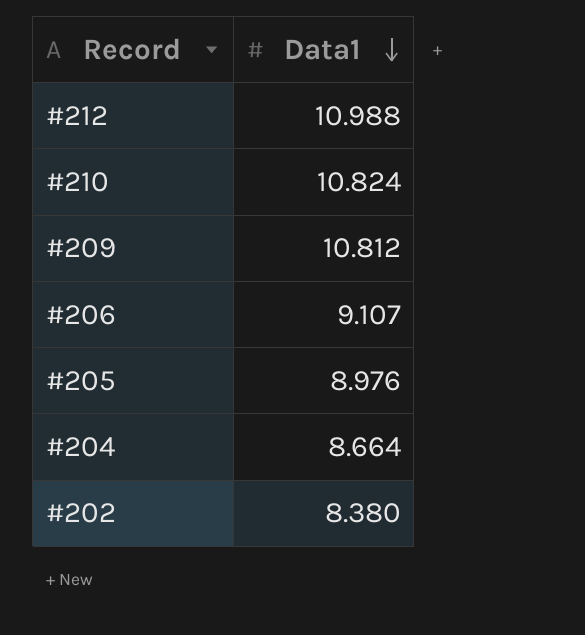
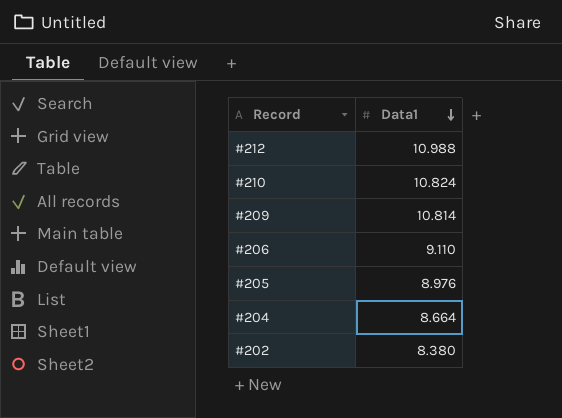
#209 | Data1: 10.812 -> 10.814
#206 | Data1: 9.107 -> 9.110

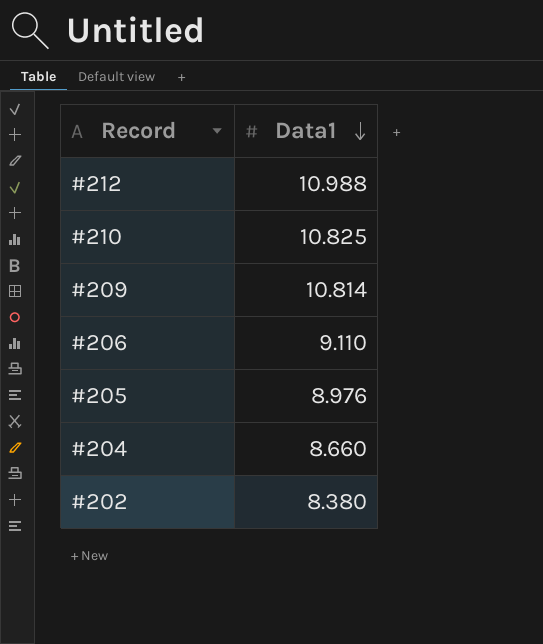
#210 | Data1: 10.824 -> 10.825
#204 | Data1: 8.664 -> 8.660

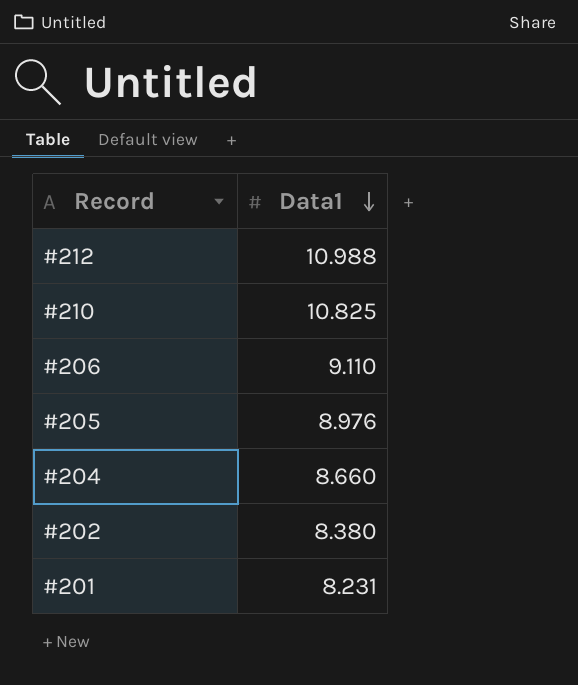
row #209: 10.814 -> none
row #201: none -> 8.231

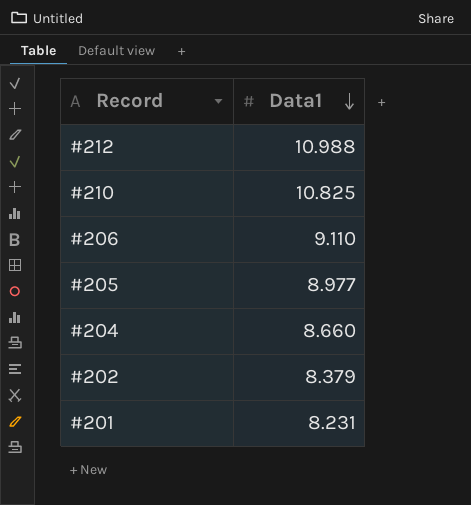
#205 | Data1: 8.976 -> 8.977
#202 | Data1: 8.380 -> 8.379

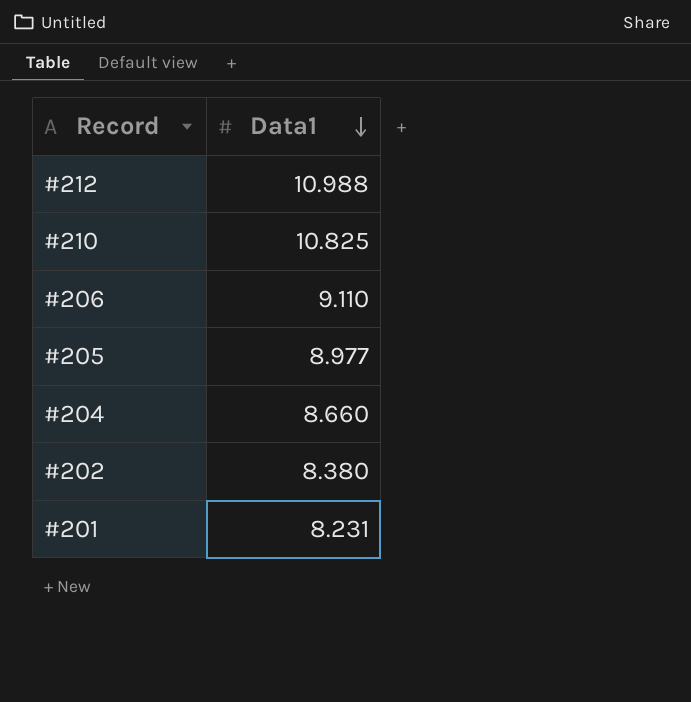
#202 | Data1: 8.379 -> 8.380

